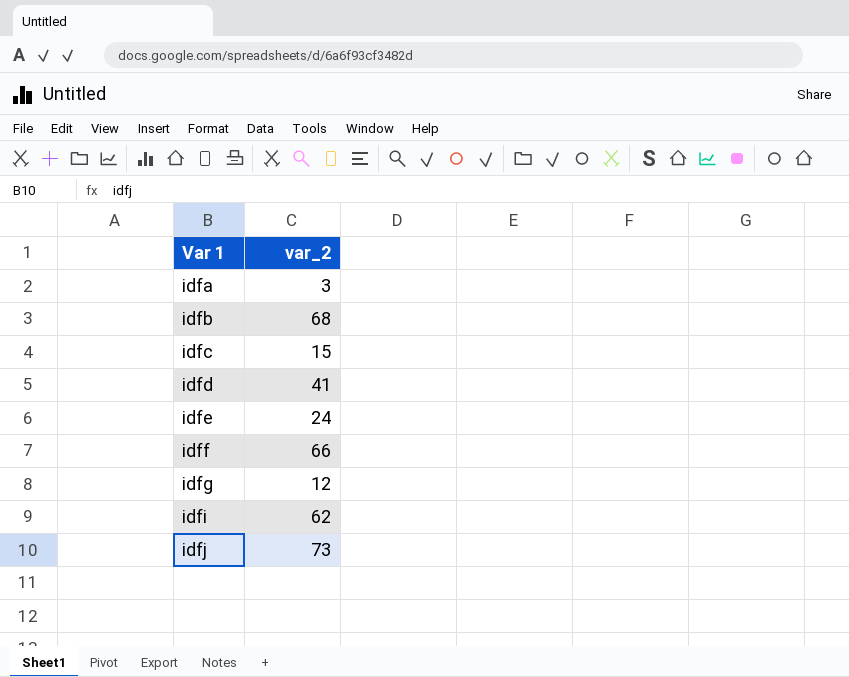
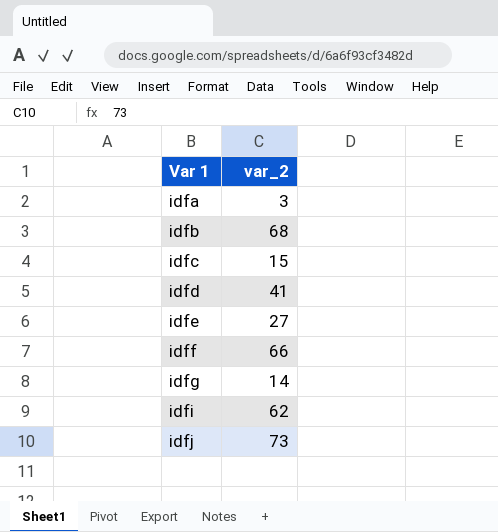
idfe | var_2: 24 -> 27
idfg | var_2: 12 -> 14

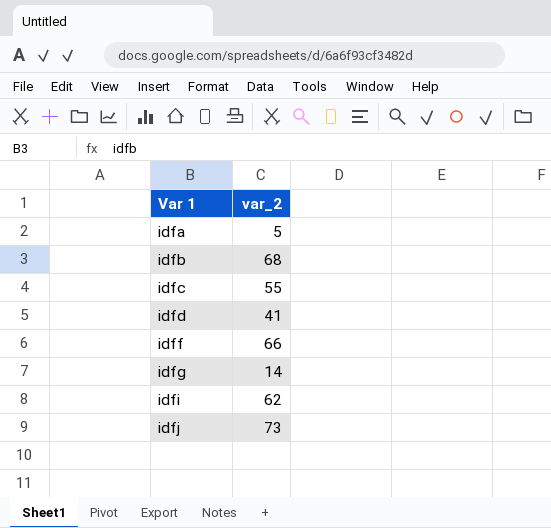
row idfe: 27 -> none
idfa | var_2: 3 -> 5
idfc | var_2: 15 -> 55

